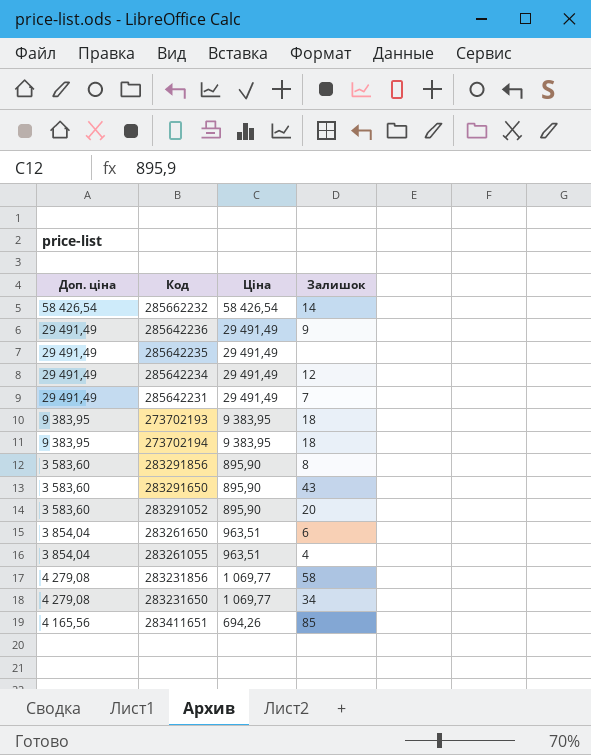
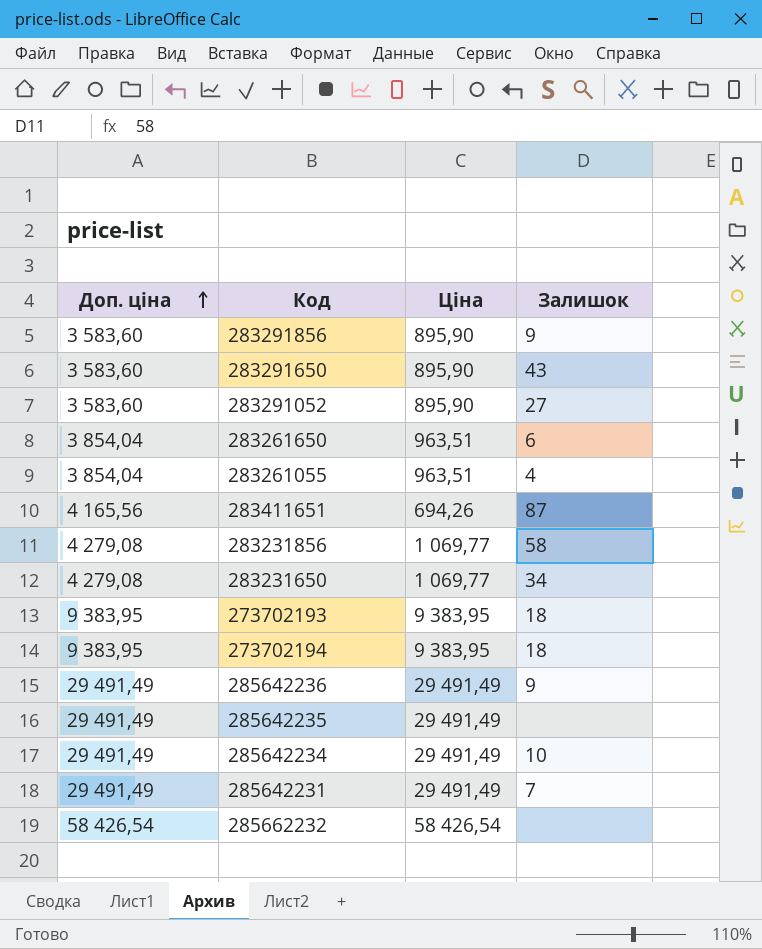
row order: none -> Доп. ціна ascending
283291856 | Залишок: 8 -> 9
283291052 | Залишок: 20 -> 27
283411651 | Залишок: 85 -> 87
285642234 | Залишок: 12 -> 10
285662232 | Залишок: 14 -> none

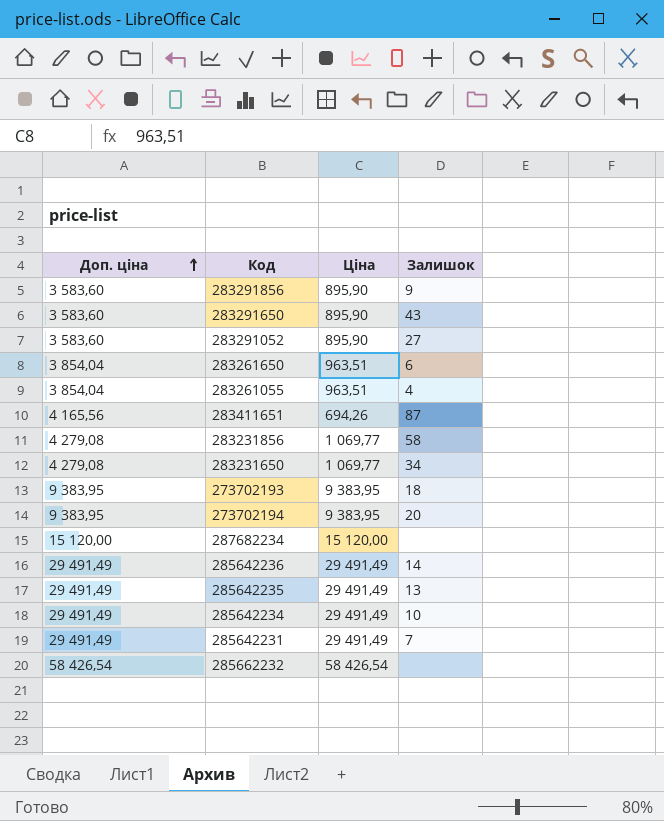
273702194 | Залишок: 18 -> 20
row 287682234: none -> 15 120,00 | 15 120,00 | none
285642236 | Залишок: 9 -> 14
285642235 | Залишок: none -> 13

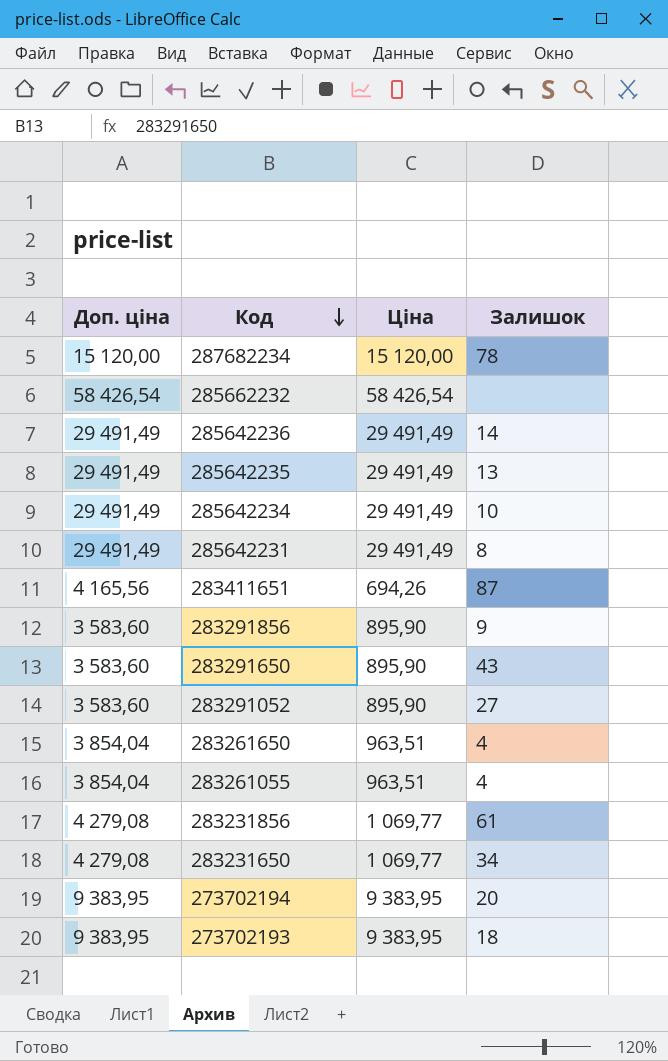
row order: Доп. ціна ascending -> Код descending
287682234 | Залишок: none -> 78
285642231 | Залишок: 7 -> 8
283261650 | Залишок: 6 -> 4
283231856 | Залишок: 58 -> 61

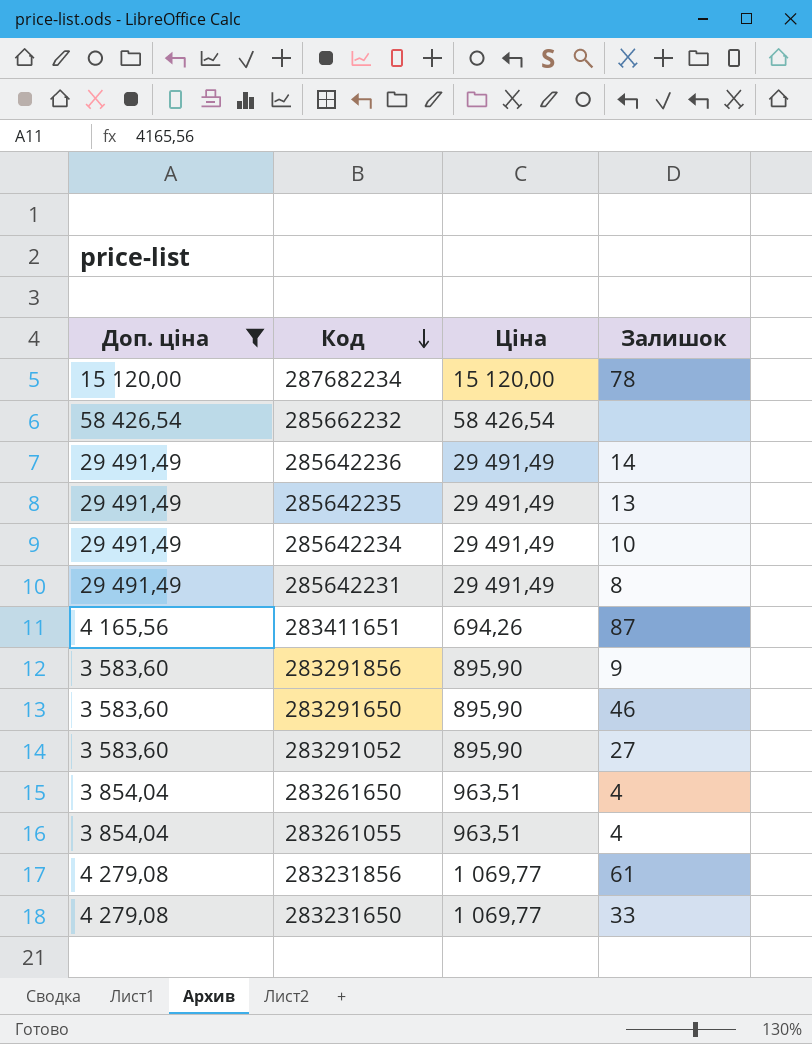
filter: none -> Доп. ціна != 9 383,95
283291650 | Залишок: 43 -> 46
283231650 | Залишок: 34 -> 33

